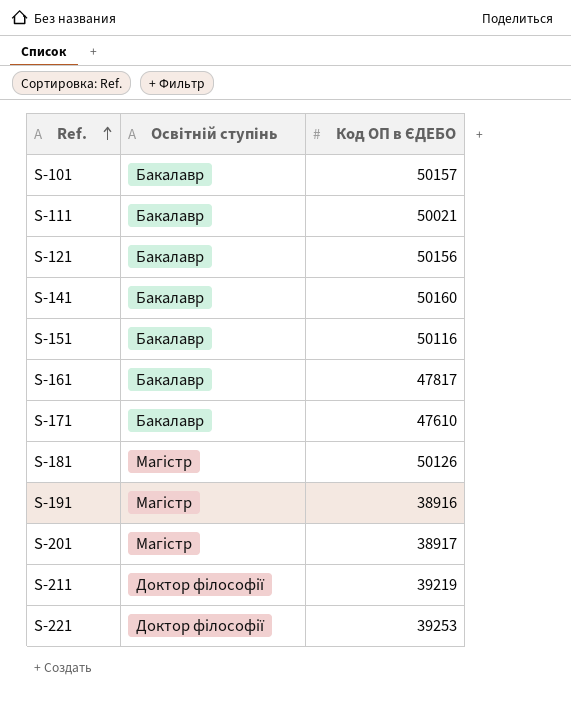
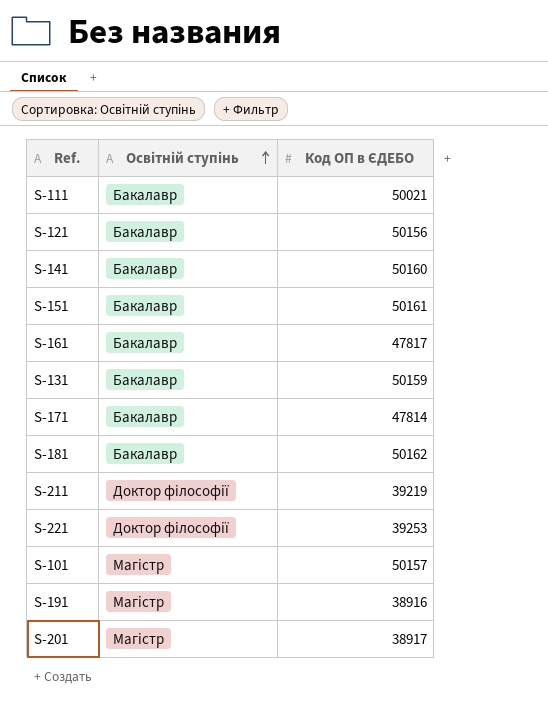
row order: Ref. ascending -> Освітній ступінь ascending
S-151 | Код ОП в ЄДЕБО: 50116 -> 50161
row S-131: none -> Бакалавр | 50159
S-171 | Код ОП в ЄДЕБО: 47610 -> 47814
S-181 | Освітній ступінь: Магістр -> Бакалавр
S-181 | Код ОП в ЄДЕБО: 50126 -> 50162
S-101 | Освітній ступінь: Бакалавр -> Магістр

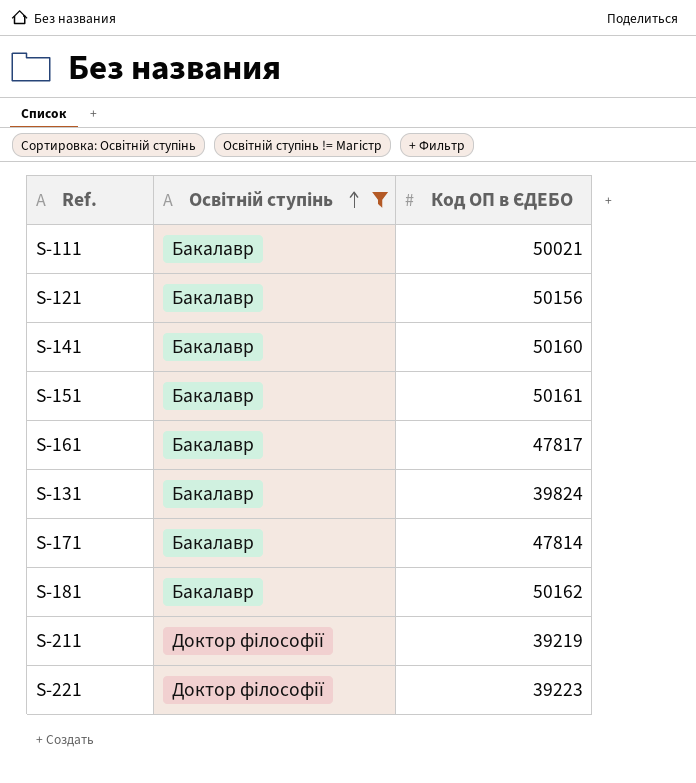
filter: none -> Освітній ступінь != Магістр
S-131 | Код ОП в ЄДЕБО: 50159 -> 39824
S-221 | Код ОП в ЄДЕБО: 39253 -> 39223

